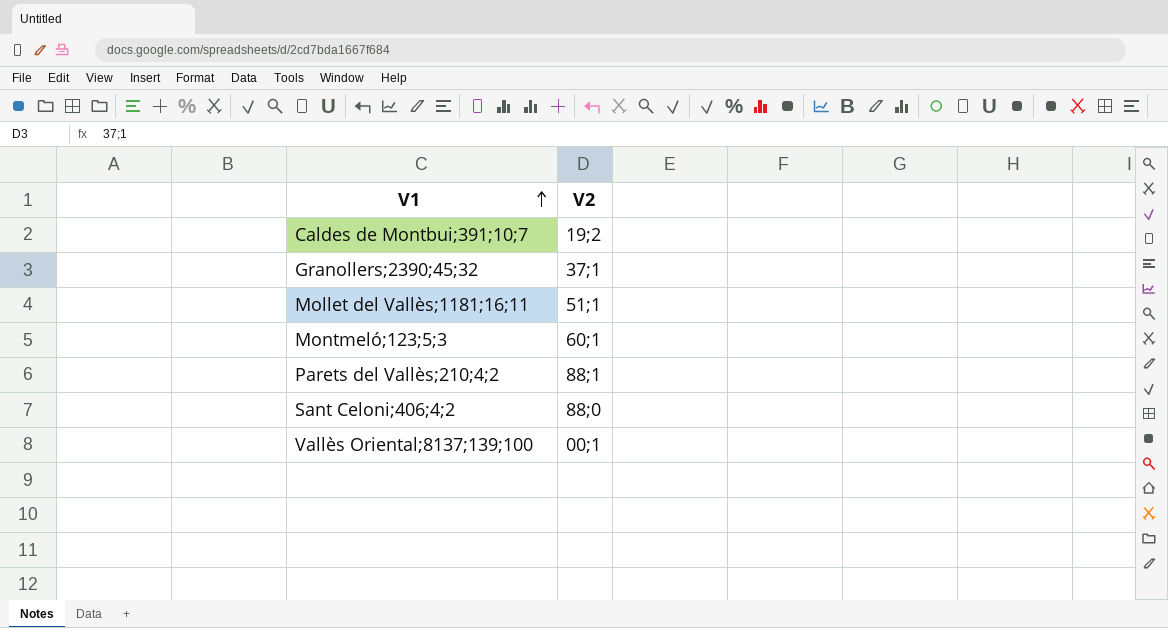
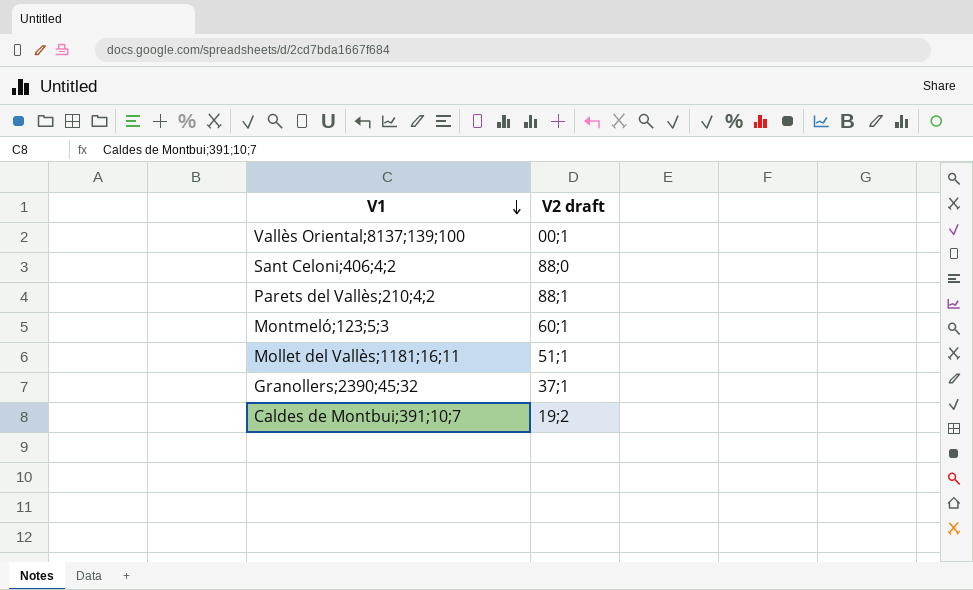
row order: V1 ascending -> V1 descending
column name: V2 -> V2 draft

